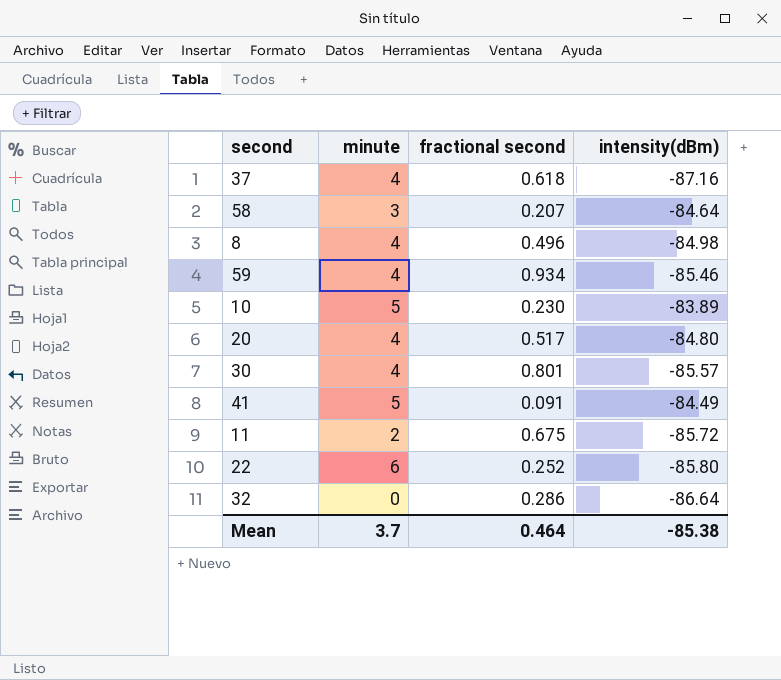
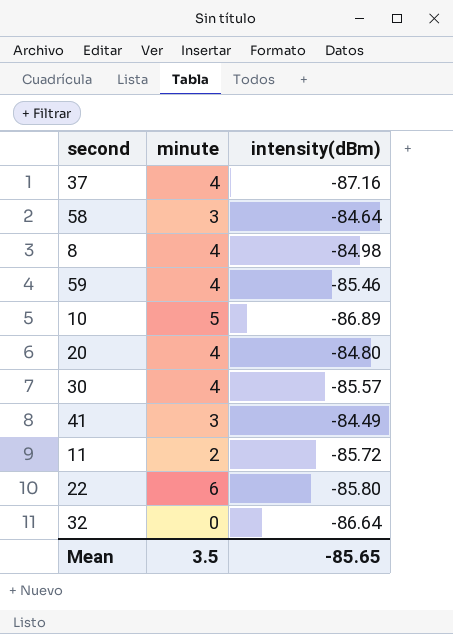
column fractional second | position: 3 -> none
10 | intensity(dBm): -83.89 -> -86.89
41 | minute: 5 -> 3
Mean | minute: 3.7 -> 3.5
Mean | intensity(dBm): -85.38 -> -85.65

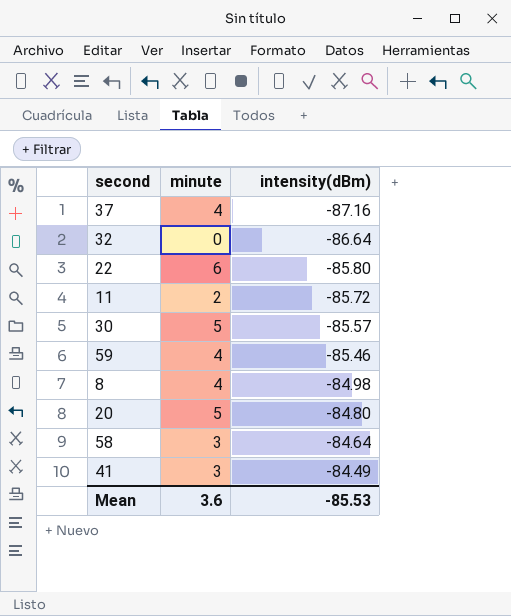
row order: none -> intensity(dBm) ascending
row 10: 5 | -86.89 -> none
30 | minute: 4 -> 5
20 | minute: 4 -> 5
Mean | minute: 3.5 -> 3.6
Mean | intensity(dBm): -85.65 -> -85.53

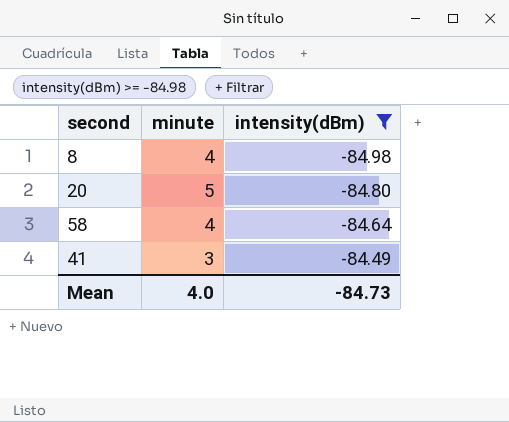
filter: none -> intensity(dBm) >= -84.98
58 | minute: 3 -> 4
Mean | minute: 3.6 -> 4.0
Mean | intensity(dBm): -85.53 -> -84.73

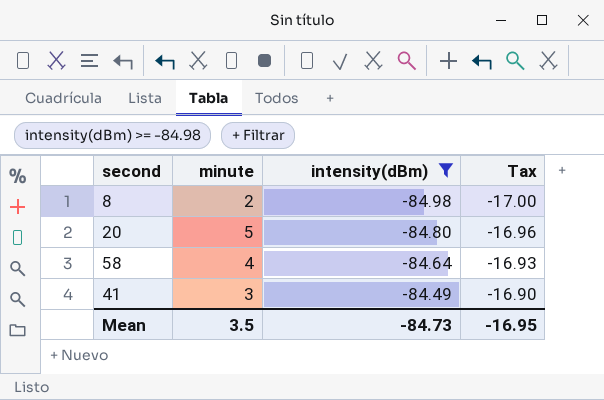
column Tax | formula: none -> [intensity(dBm)] * 0.2
8 | minute: 4 -> 2
Mean | minute: 4.0 -> 3.5

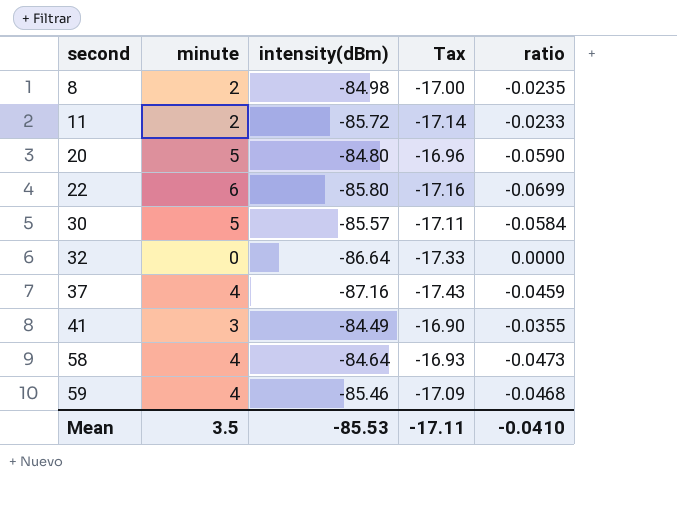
filter: intensity(dBm) >= -84.98 -> none
row order: intensity(dBm) ascending -> second ascending
column ratio | formula: none -> [minute] / [intensity(dBm)]
Mean | intensity(dBm): -84.73 -> -85.53
Mean | Tax: -16.95 -> -17.11

